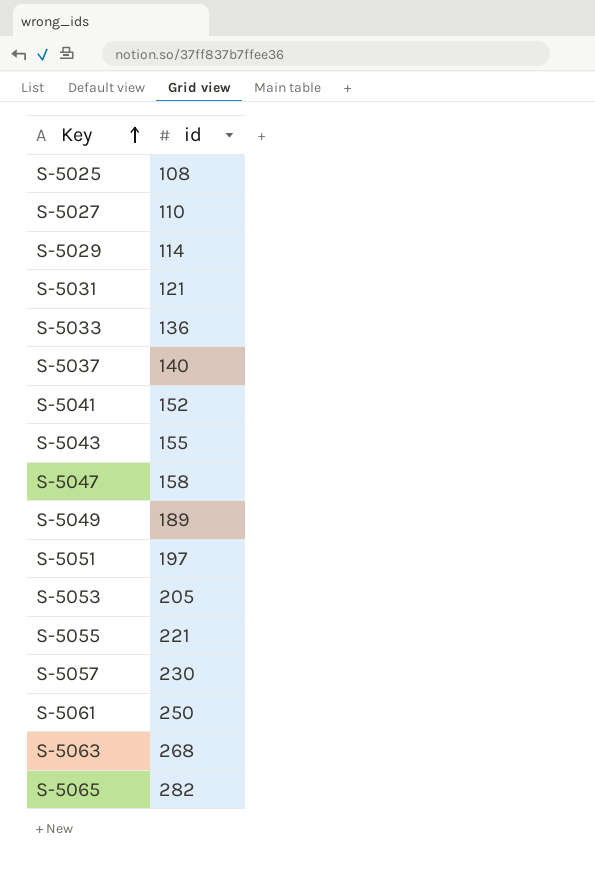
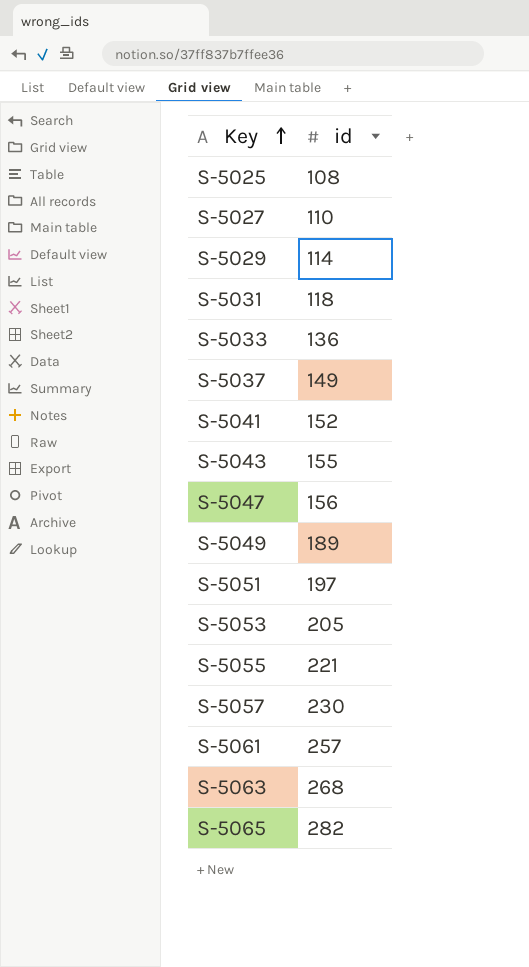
S-5031 | id: 121 -> 118
S-5037 | id: 140 -> 149
S-5047 | id: 158 -> 156
S-5061 | id: 250 -> 257

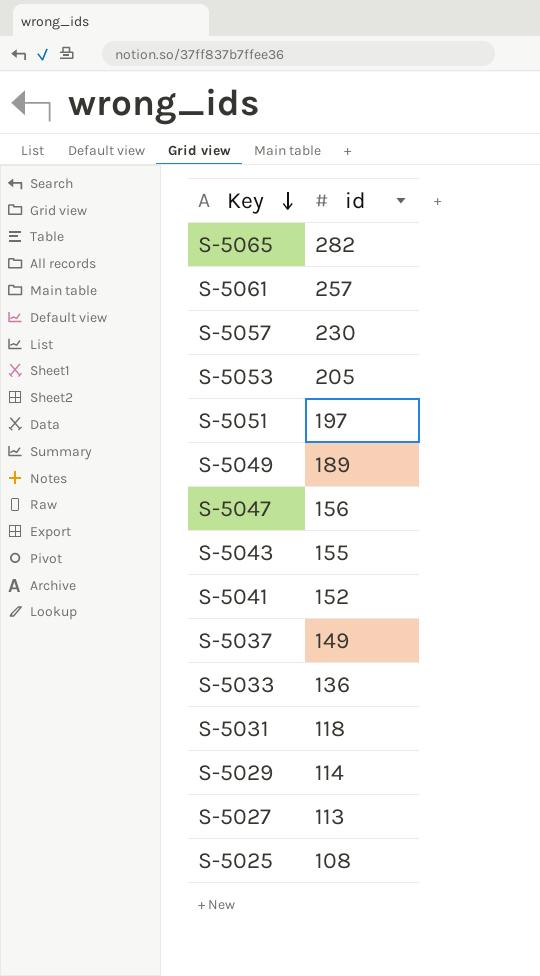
row order: Key ascending -> Key descending
row S-5055: 221 -> none
row S-5063: 268 -> none
S-5027 | id: 110 -> 113

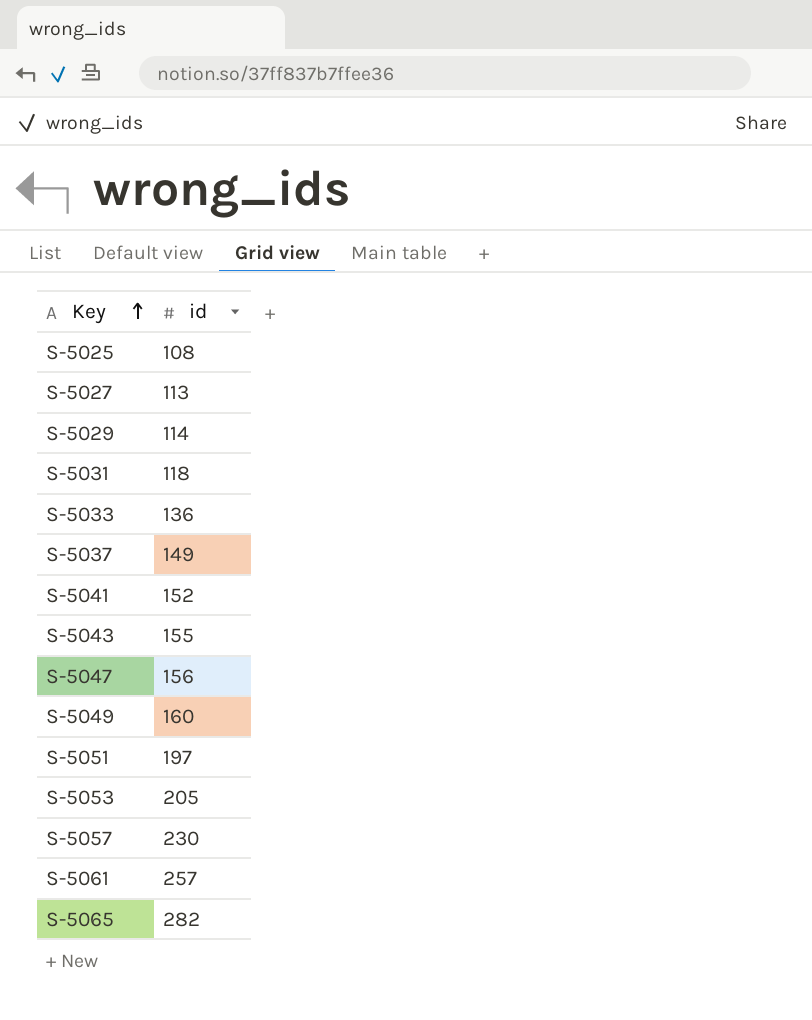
row order: Key descending -> Key ascending
S-5049 | id: 189 -> 160

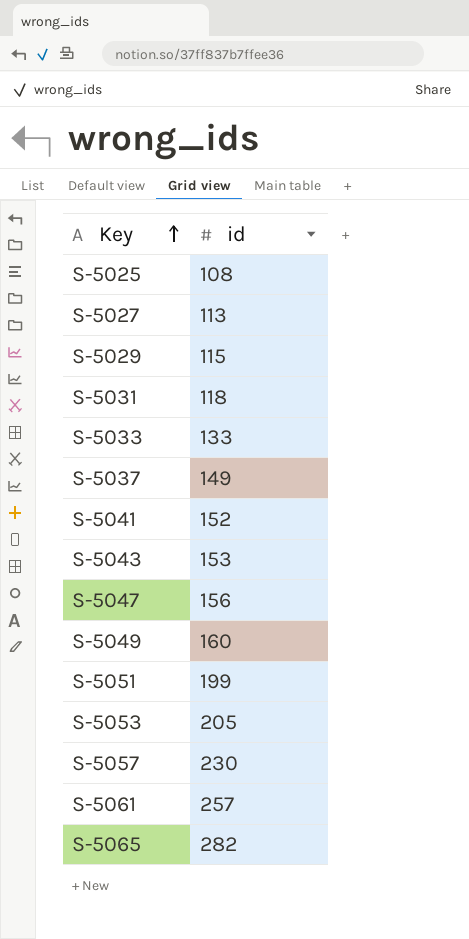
S-5029 | id: 114 -> 115
S-5033 | id: 136 -> 133
S-5043 | id: 155 -> 153
S-5051 | id: 197 -> 199

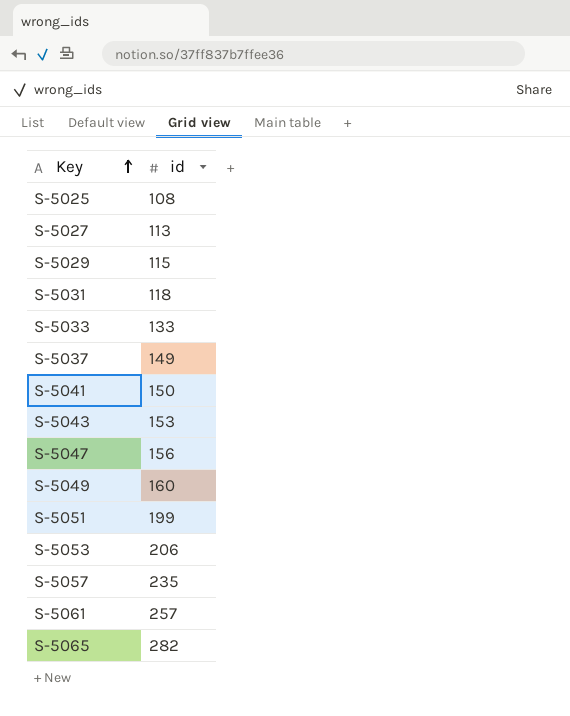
S-5041 | id: 152 -> 150
S-5053 | id: 205 -> 206
S-5057 | id: 230 -> 235

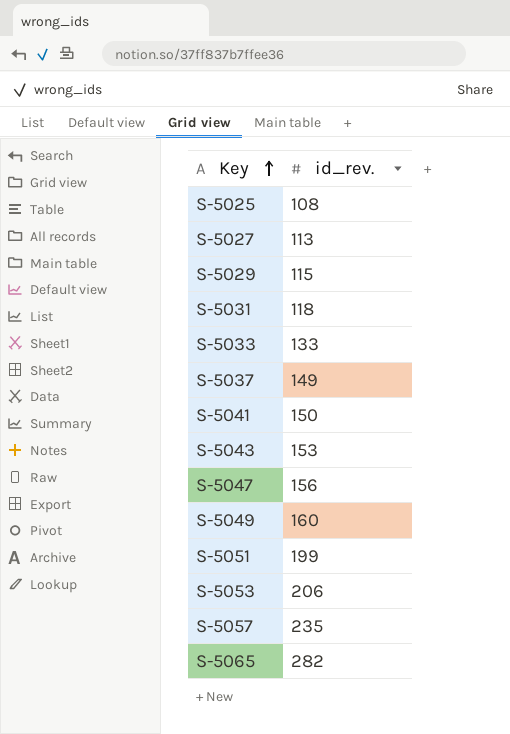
column name: id -> id_rev.
row S-5061: 257 -> none

